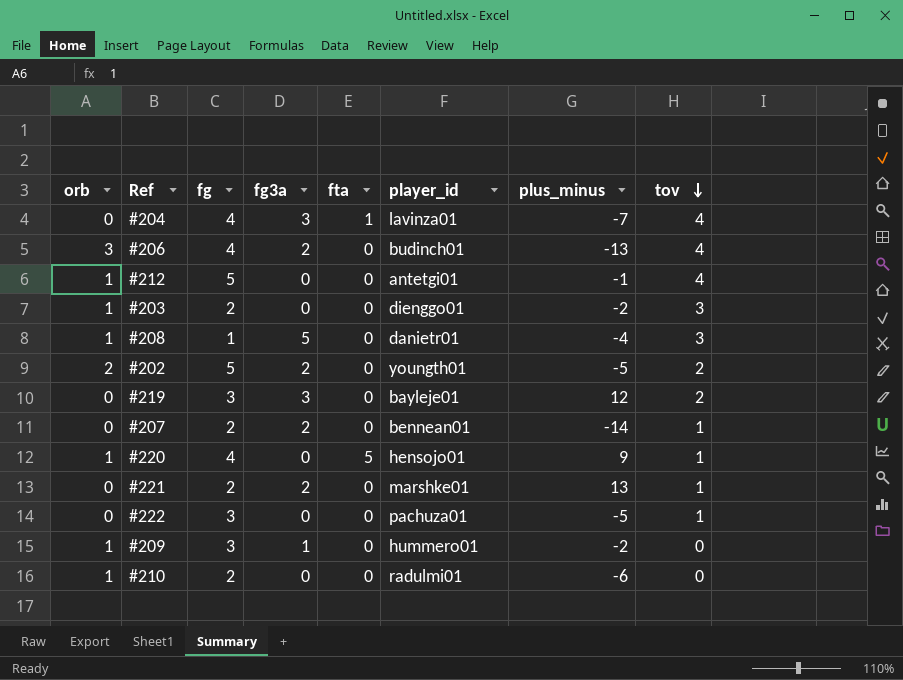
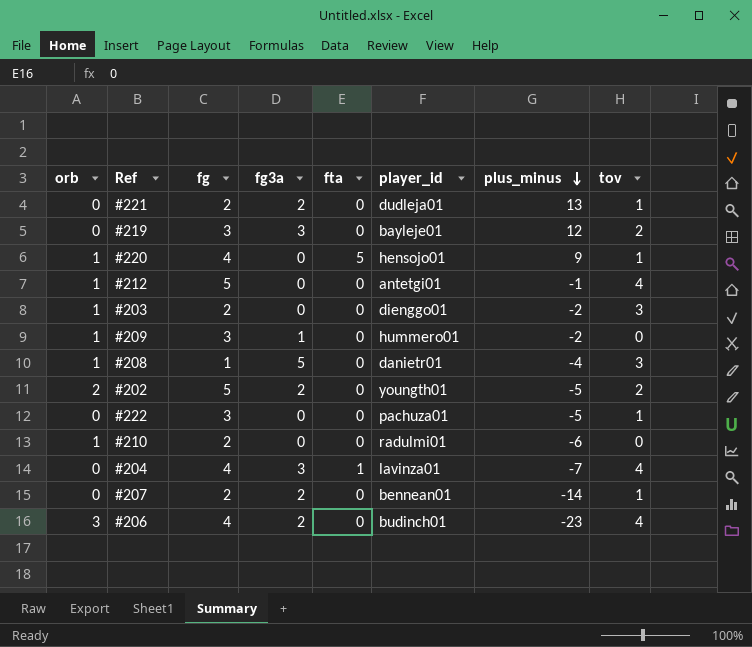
row order: tov descending -> plus_minus descending
#221 | player_id: marshke01 -> dudleja01
#206 | plus_minus: -13 -> -23

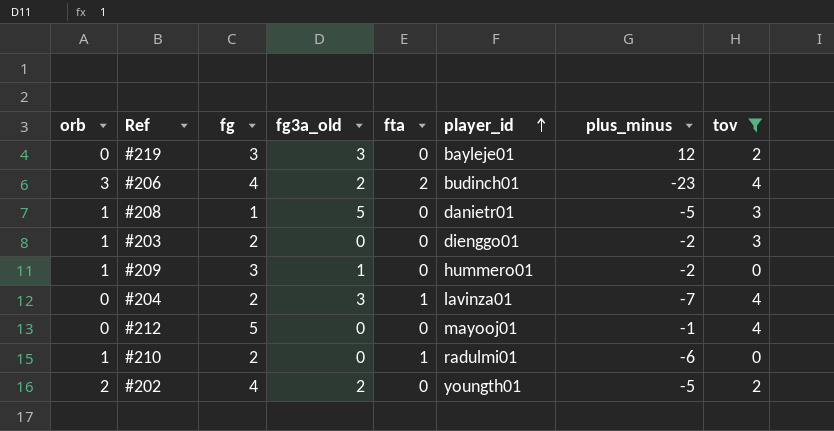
filter: none -> tov != 1
row order: plus_minus descending -> player_id ascending
column name: fg3a -> fg3a_old
#206 | fta: 0 -> 2
#208 | plus_minus: -4 -> -5
#204 | fg: 4 -> 2
#212 | orb: 1 -> 0
#212 | player_id: antetgi01 -> mayooj01
#210 | fta: 0 -> 1
#202 | fg: 5 -> 4

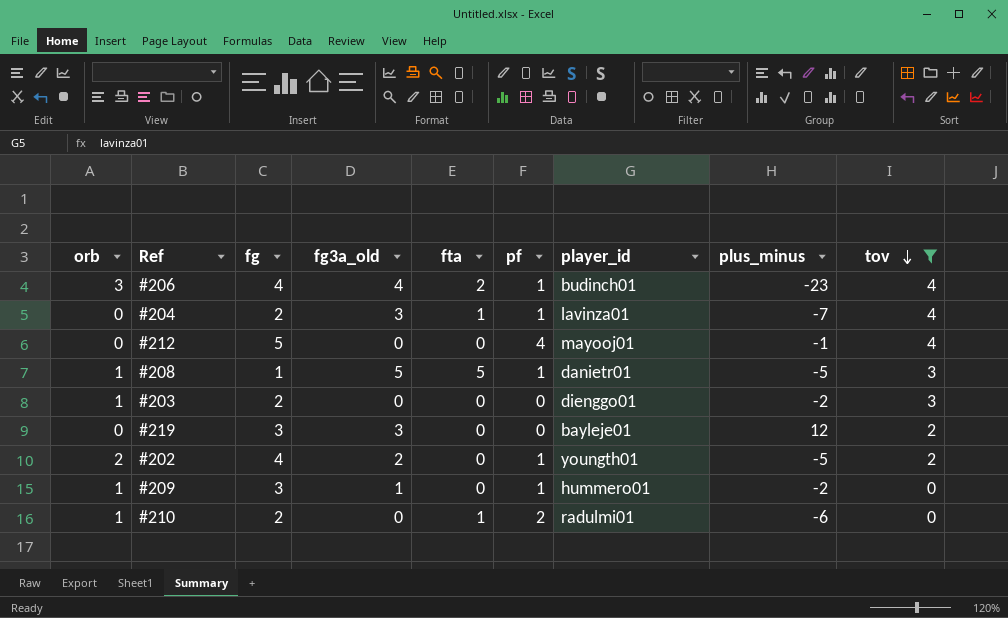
row order: player_id ascending -> tov descending
column pf | position: none -> 6
#206 | fg3a_old: 2 -> 4
#208 | fta: 0 -> 5

